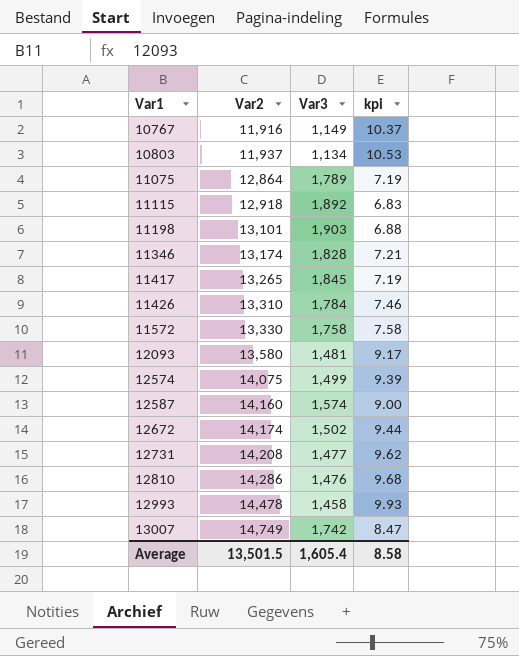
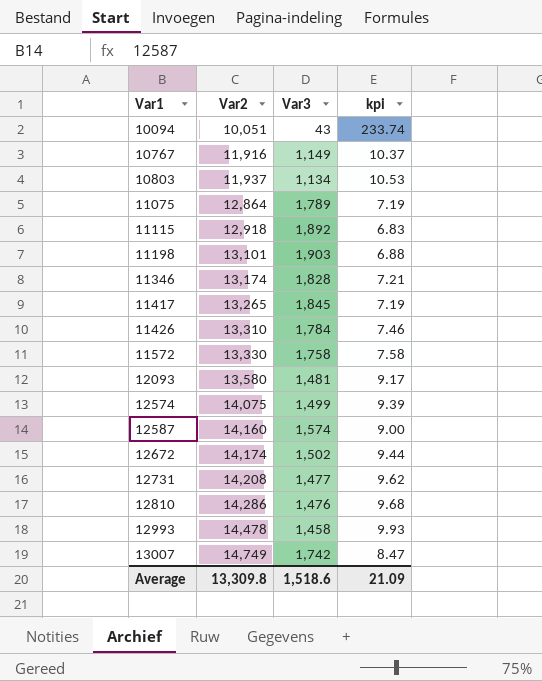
row 10094: none -> 10,051 | 43 | 233.74
Average | Var2: 13,501.5 -> 13,309.8
Average | Var3: 1,605.4 -> 1,518.6
Average | kpi: 8.58 -> 21.09

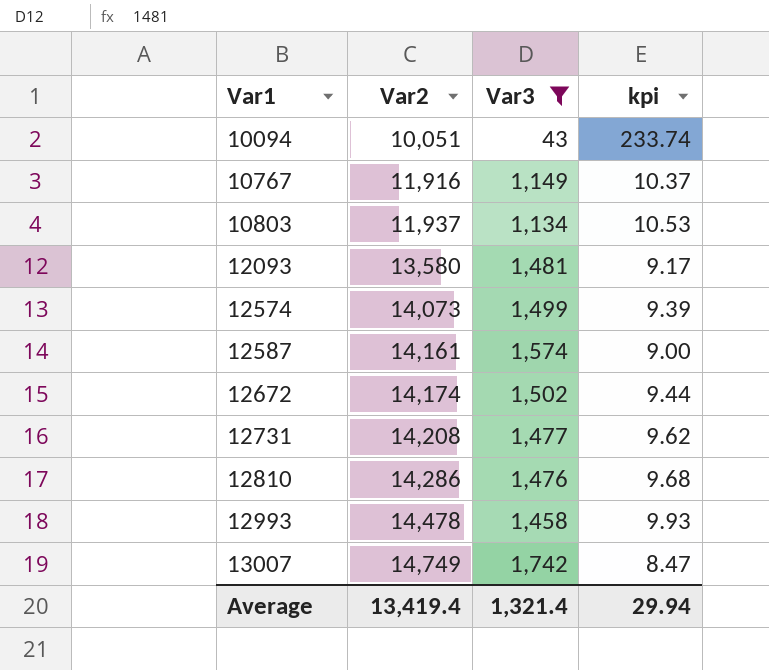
filter: none -> Var3 <= 1,742
12574 | Var2: 14,075 -> 14,073
12587 | Var2: 14,160 -> 14,161
Average | Var2: 13,309.8 -> 13,419.4
Average | Var3: 1,518.6 -> 1,321.4
Average | kpi: 21.09 -> 29.94

